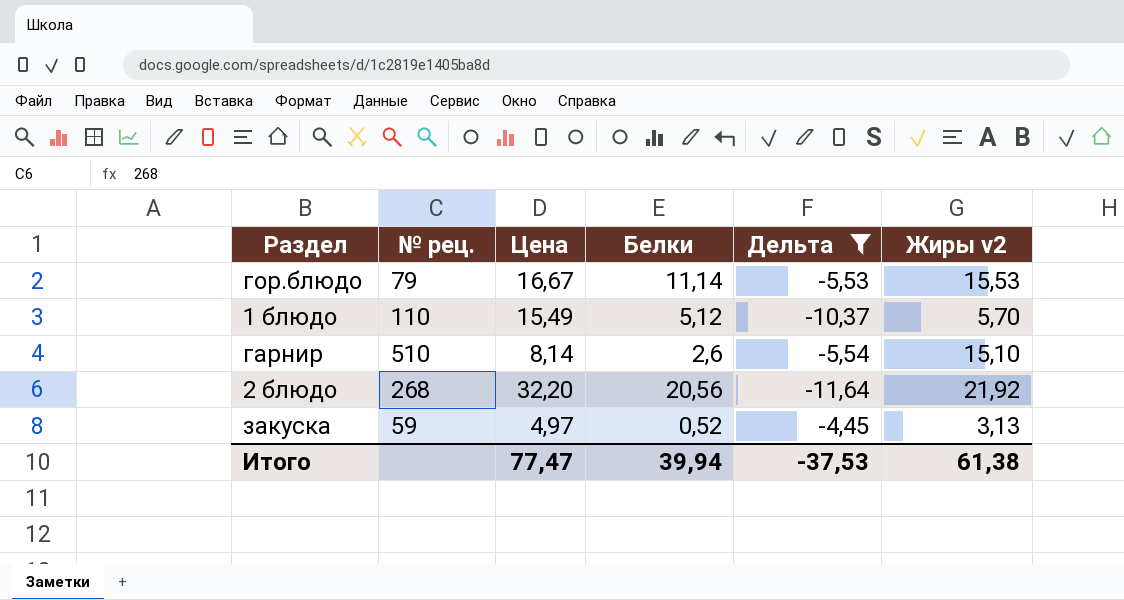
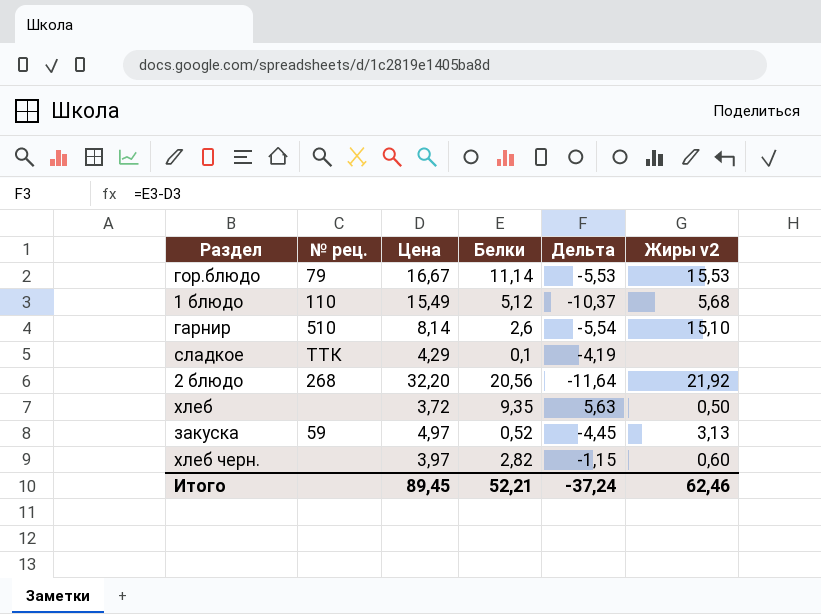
filter: Дельта <= -4,45 -> none
1 блюдо | Жиры v2: 5,70 -> 5,68
Итого | Цена: 77,47 -> 89,45
Итого | Белки: 39,94 -> 52,21
Итого | Дельта: -37,53 -> -37,24
Итого | Жиры v2: 61,38 -> 62,46

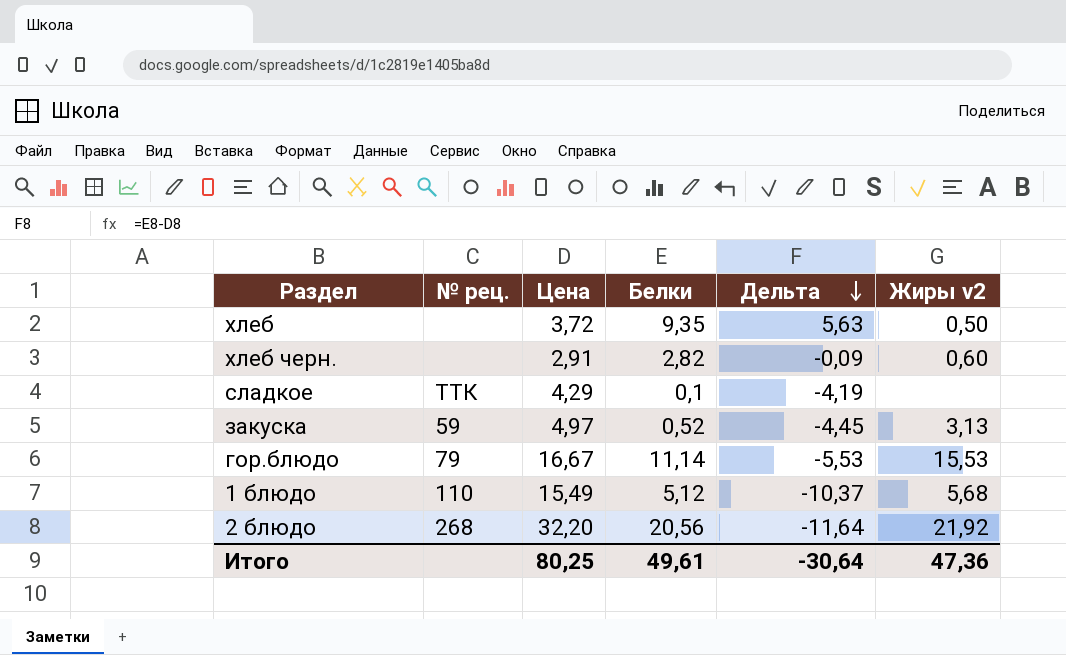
row order: none -> Дельта descending
row гарнир: 510 | 8,14 | 2,6 | -5,54 | 15,10 -> none
хлеб черн. | Цена: 3,97 -> 2,91
хлеб черн. | Дельта: -1,15 -> -0,09
Итого | Цена: 89,45 -> 80,25
Итого | Белки: 52,21 -> 49,61
Итого | Дельта: -37,24 -> -30,64
Итого | Жиры v2: 62,46 -> 47,36

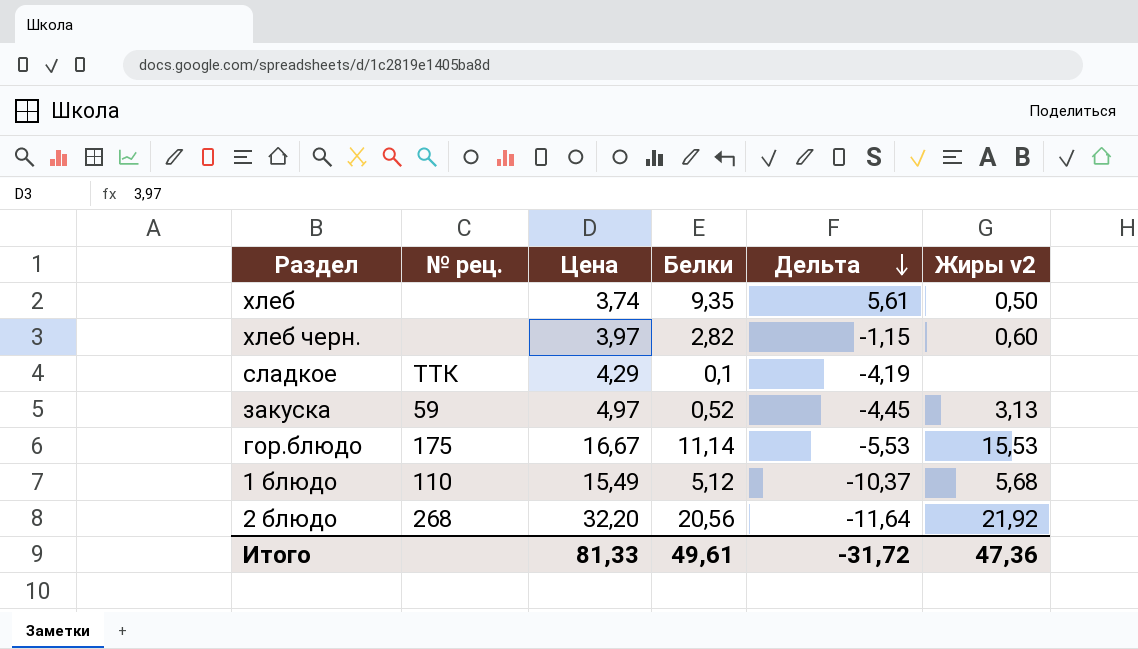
хлеб | Цена: 3,72 -> 3,74
хлеб | Дельта: 5,63 -> 5,61
хлеб черн. | Цена: 2,91 -> 3,97
хлеб черн. | Дельта: -0,09 -> -1,15
гор.блюдо | № рец.: 79 -> 175
Итого | Цена: 80,25 -> 81,33
Итого | Дельта: -30,64 -> -31,72

